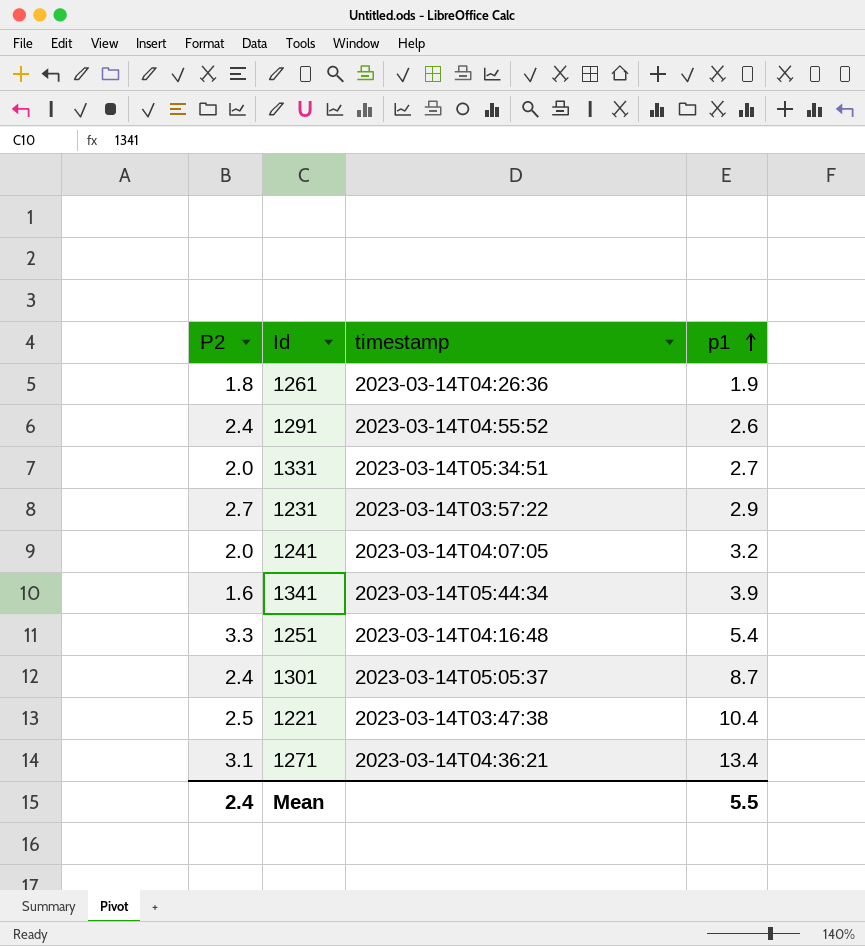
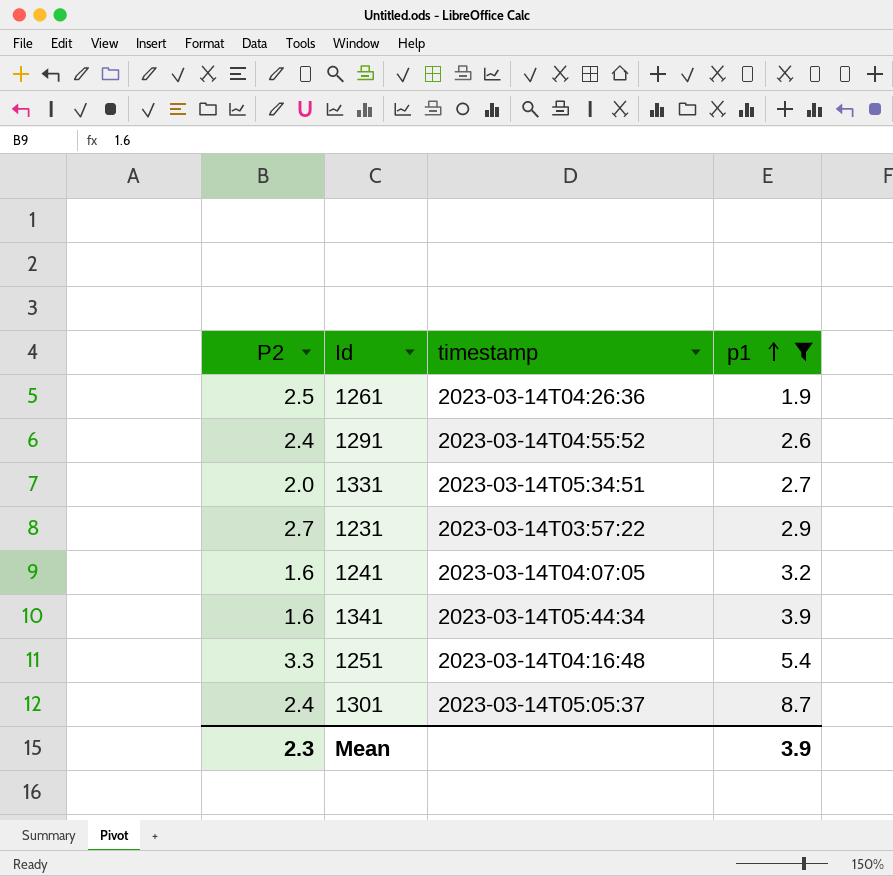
filter: none -> p1 <= 8.7
1261 | P2: 1.8 -> 2.5
1241 | P2: 2.0 -> 1.6
Mean | P2: 2.4 -> 2.3
Mean | p1: 5.5 -> 3.9

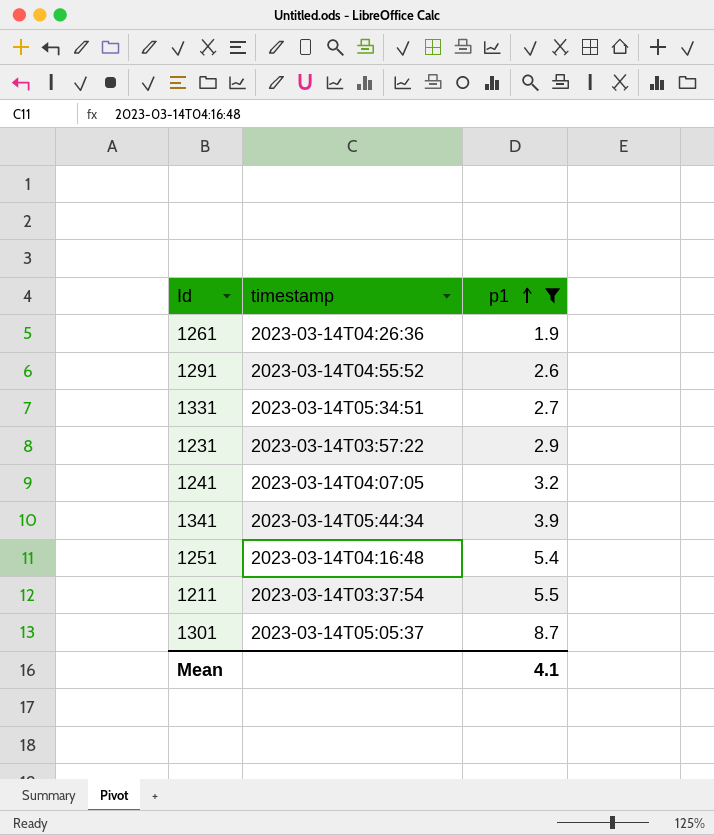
column P2 | position: 1 -> none
row 1211: none -> 2023-03-14T03:37:54 | 5.5
Mean | p1: 3.9 -> 4.1

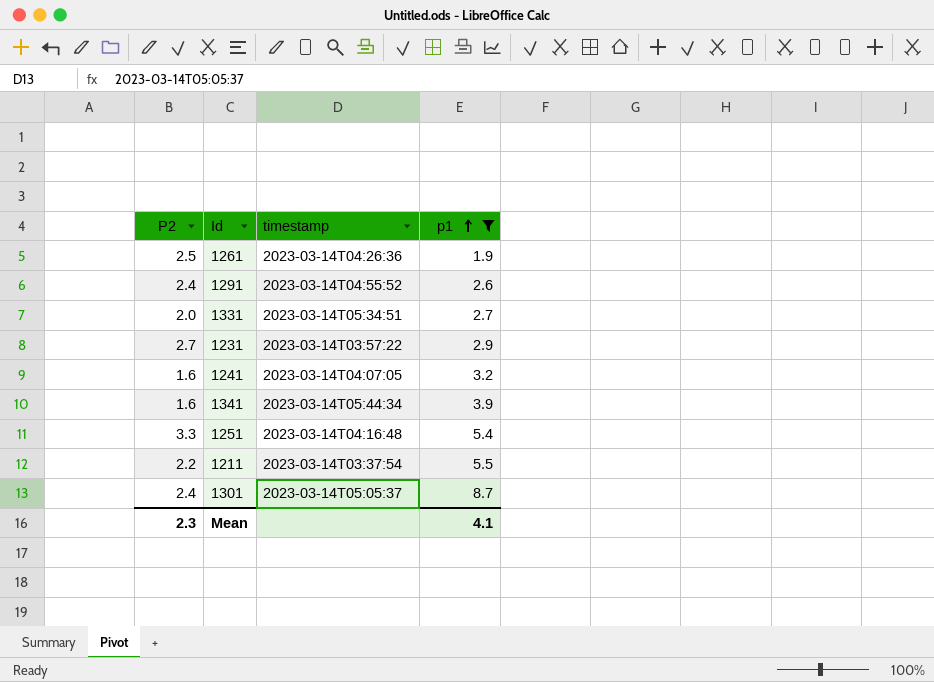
column P2 | position: none -> 1

